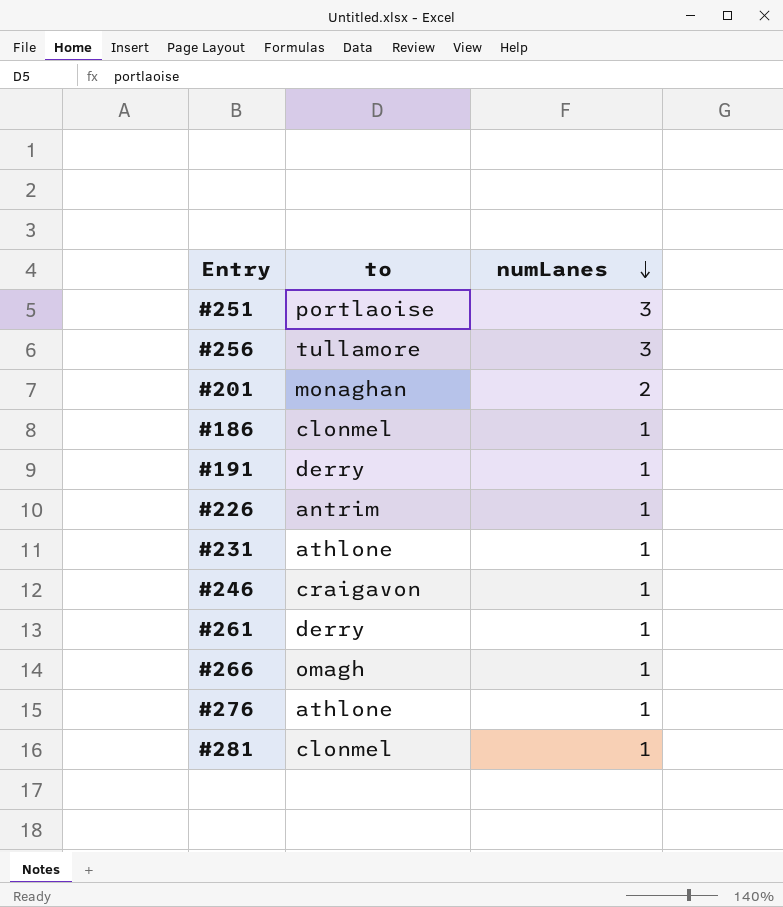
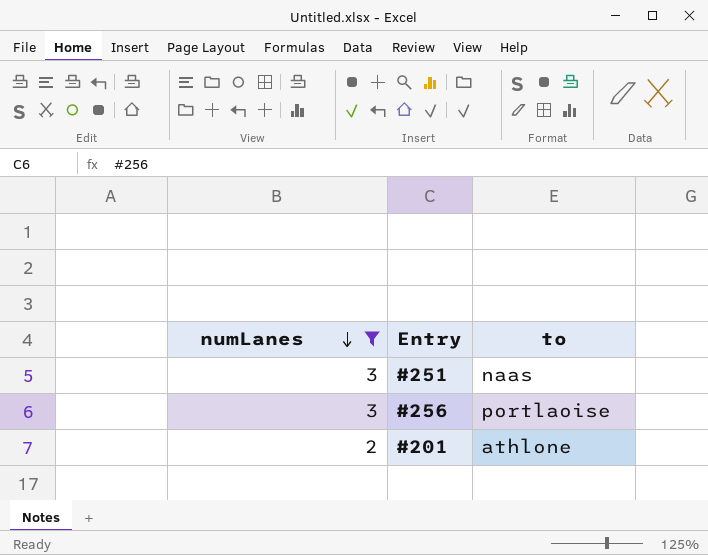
filter: none -> numLanes != 1
column numLanes | position: 3 -> 1
#251 | to: portlaoise -> naas
#256 | to: tullamore -> portlaoise
#201 | to: monaghan -> athlone

